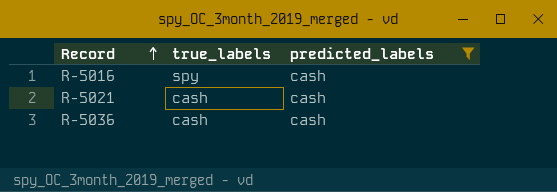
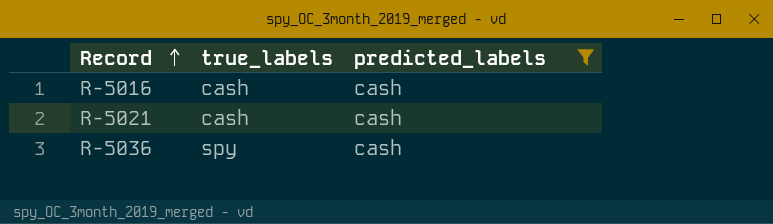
R-5016 | true_labels: spy -> cash
R-5036 | true_labels: cash -> spy

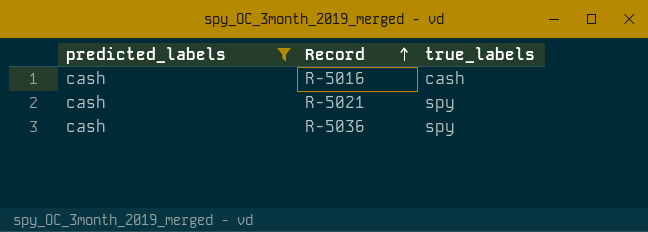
column predicted_labels | position: 3 -> 1
R-5021 | true_labels: cash -> spy

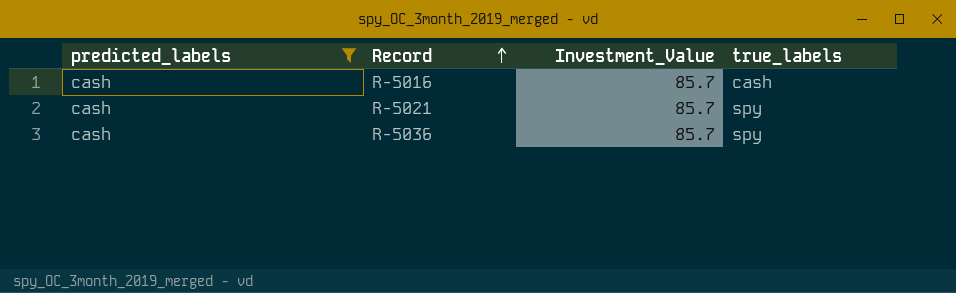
column Investment_Value | position: none -> 3

